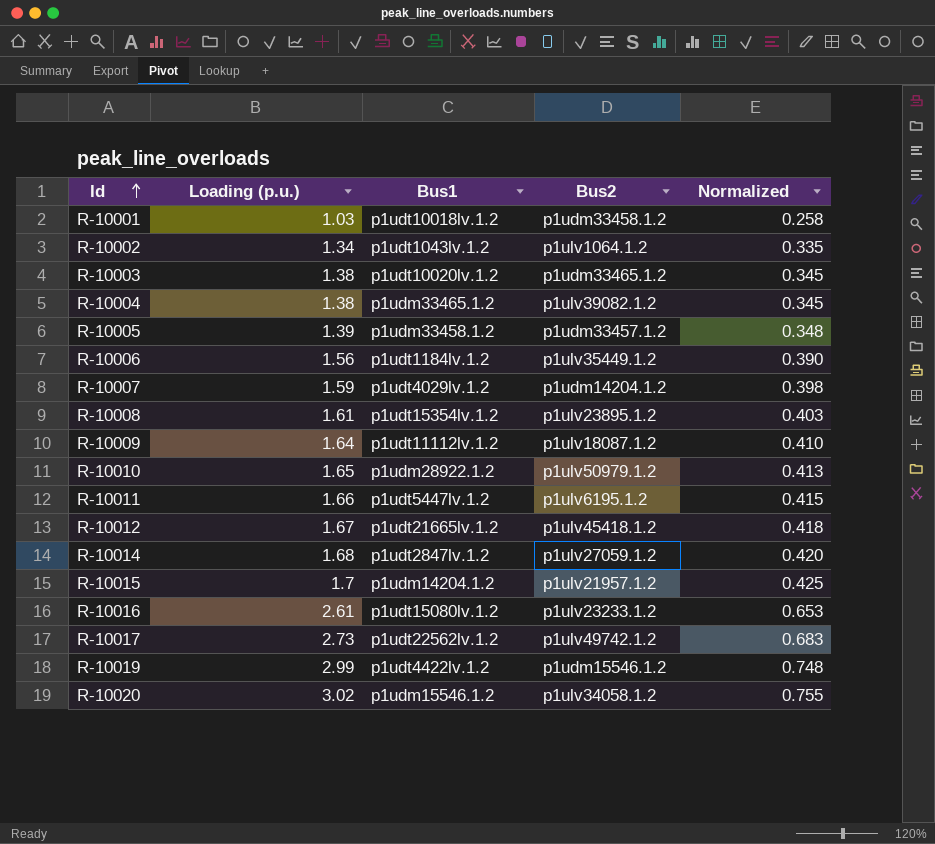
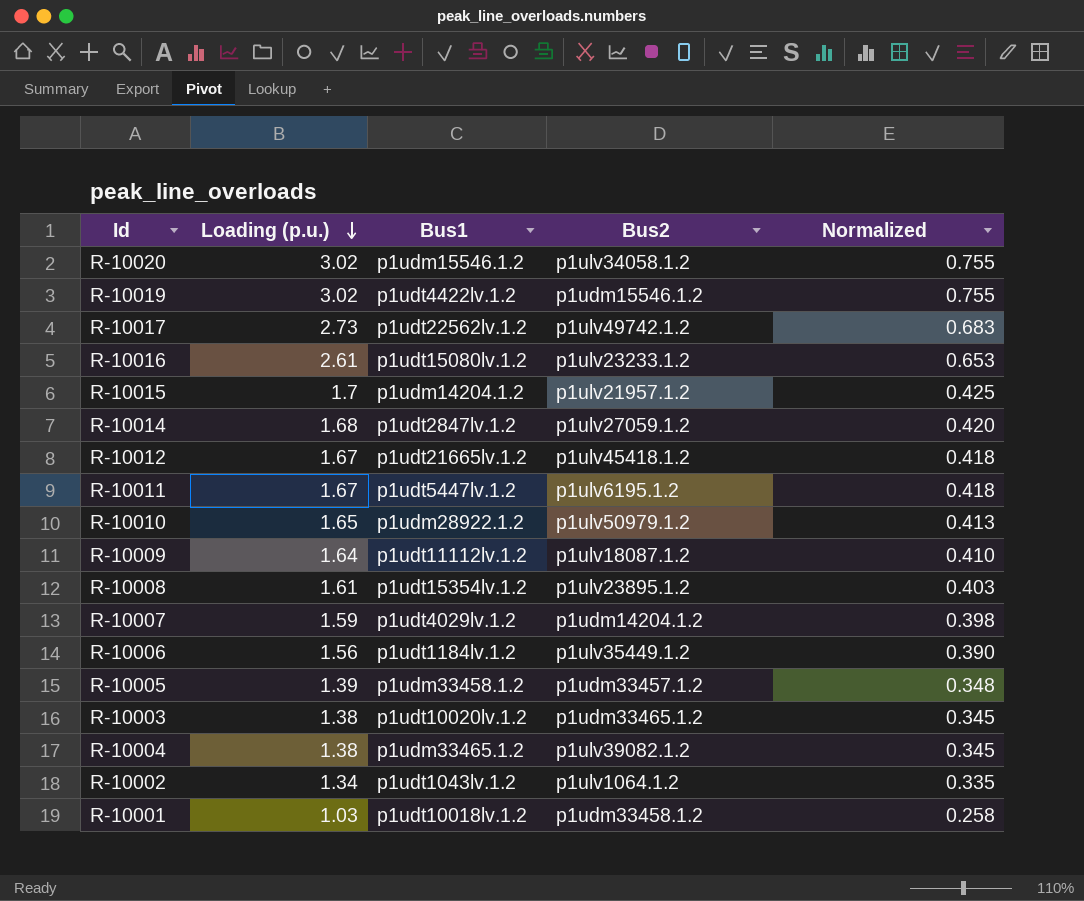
row order: Id ascending -> Loading (p.u.) descending
R-10019 | Loading (p.u.): 2.99 -> 3.02
R-10019 | Normalized: 0.748 -> 0.755
R-10011 | Loading (p.u.): 1.66 -> 1.67
R-10011 | Normalized: 0.415 -> 0.418

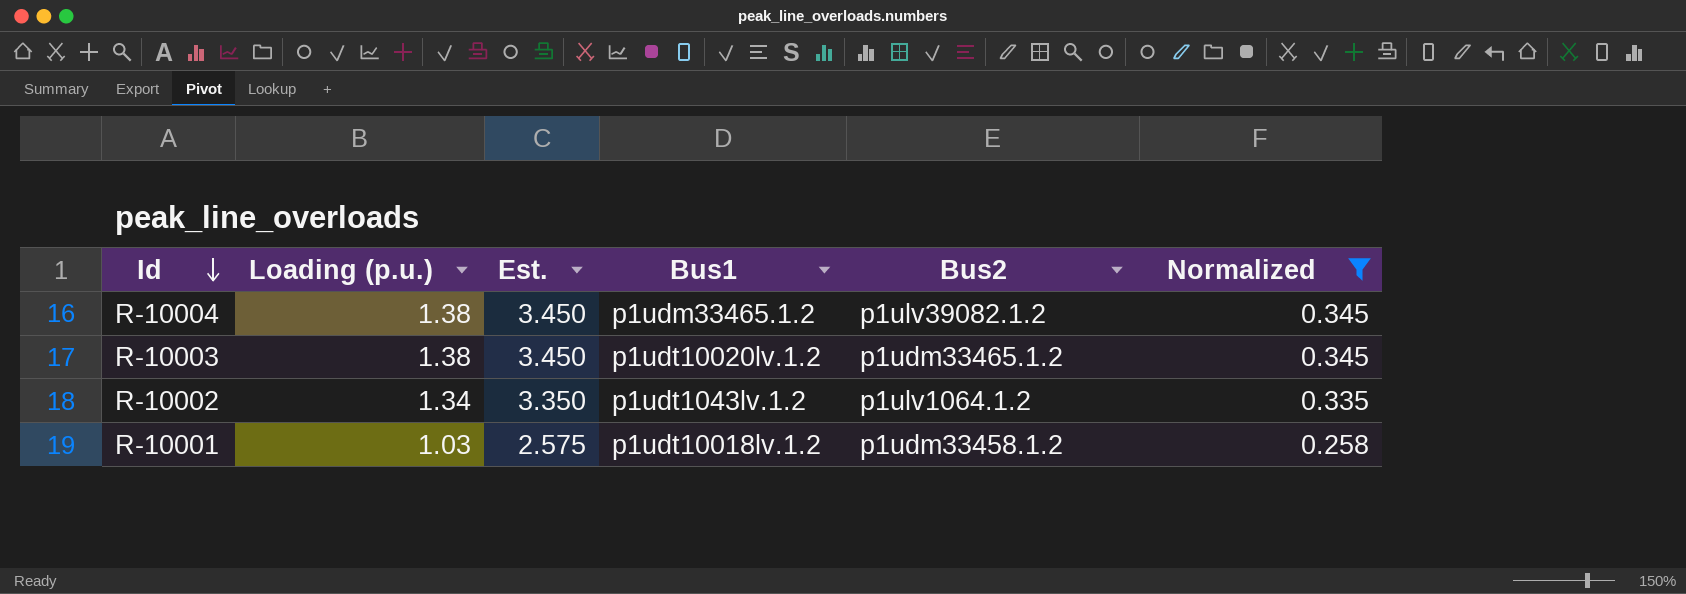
filter: none -> Normalized <= 0.345
row order: Loading (p.u.) descending -> Id descending
column Est. | formula: none -> [Loading (p.u.)] * 2.5

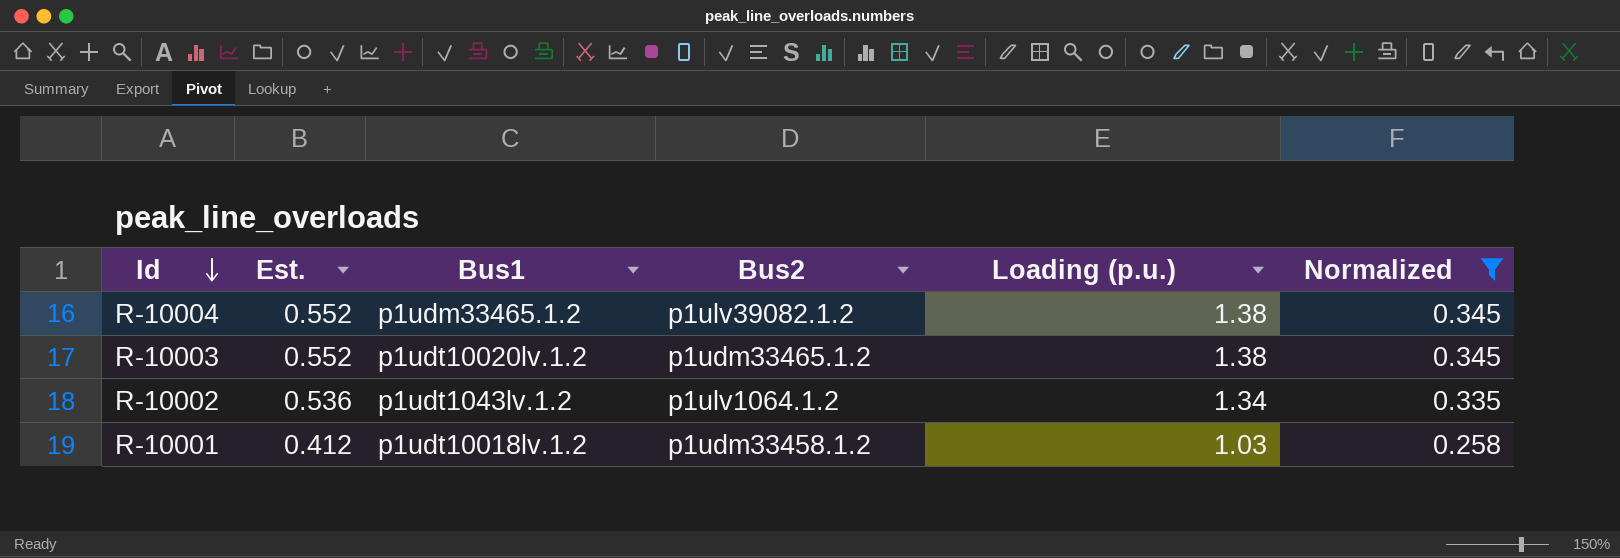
column Est. | formula: [Loading (p.u.)] * 2.5 -> [Loading (p.u.)] * 0.4
column Loading (p.u.) | position: 2 -> 5

